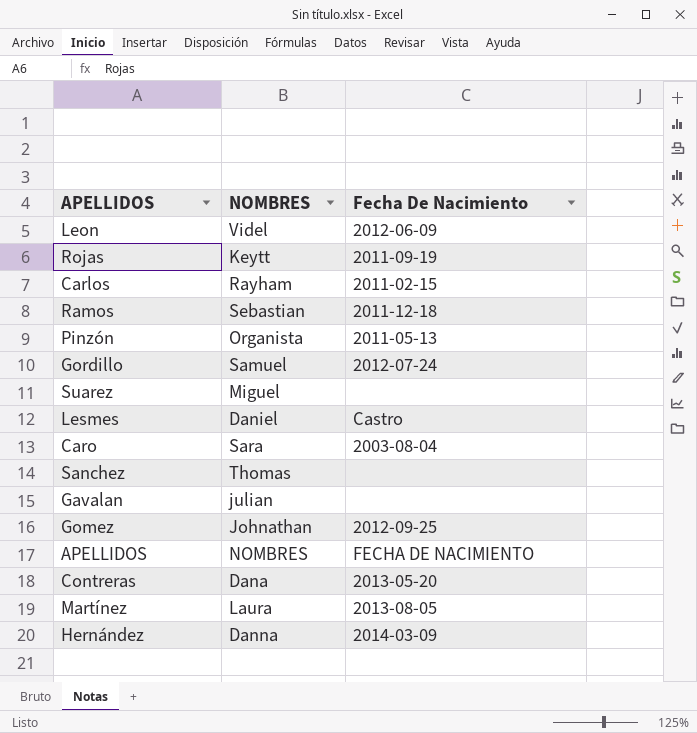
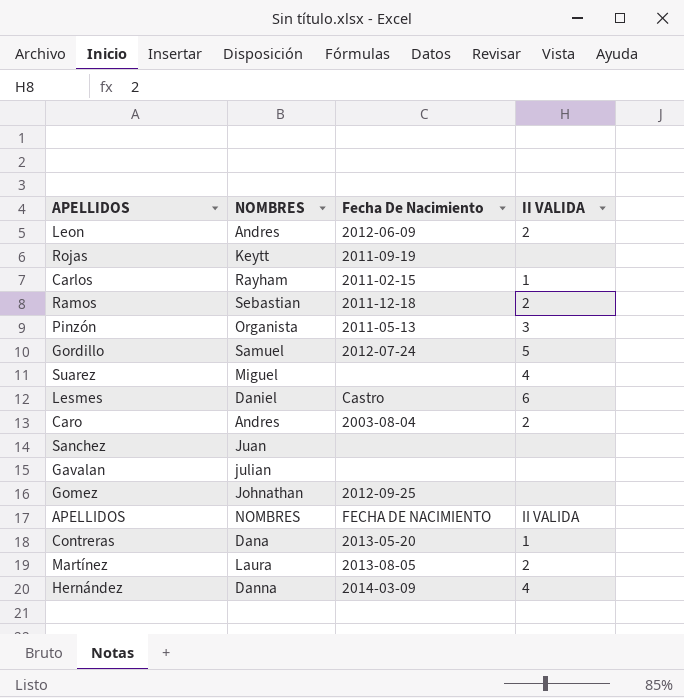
column II VALIDA | position: none -> 4
Leon | NOMBRES: Videl -> Andres
Caro | NOMBRES: Sara -> Andres
Sanchez | NOMBRES: Thomas -> Juan

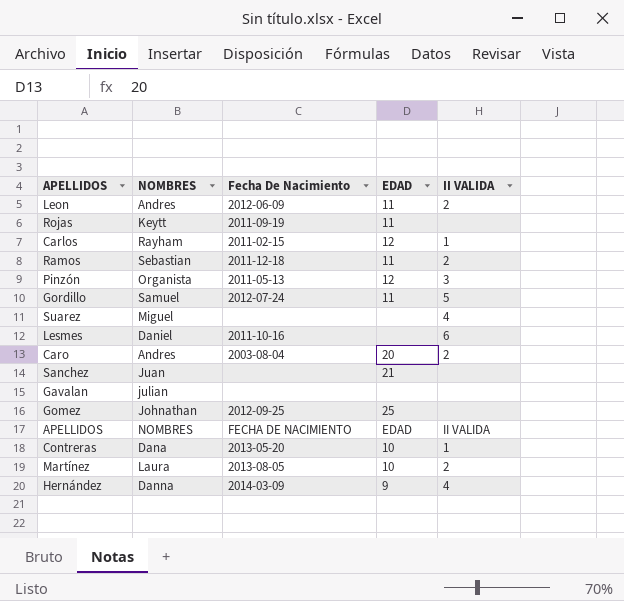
column EDAD | position: none -> 4
Lesmes | Fecha De Nacimiento: Castro -> 2011-10-16

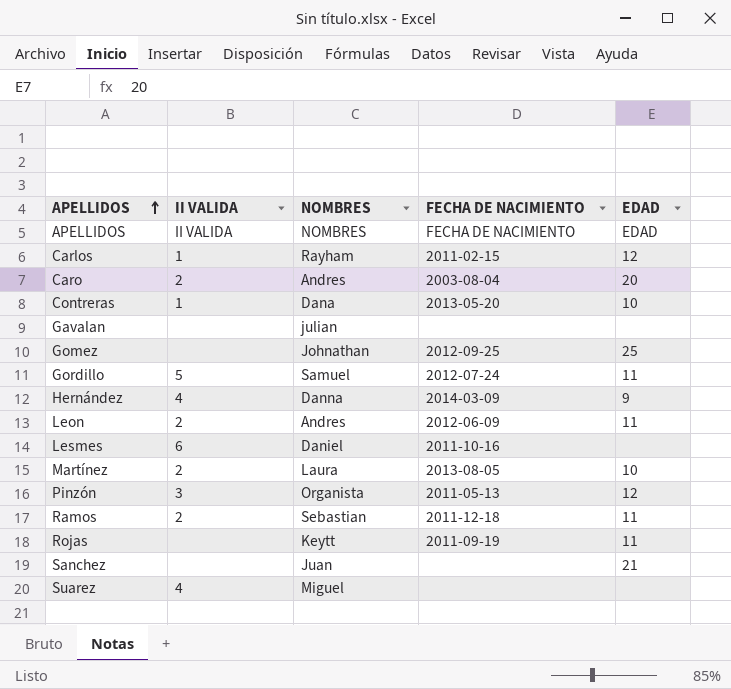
row order: none -> APELLIDOS ascending
column II VALIDA | position: 5 -> 2
column name: Fecha De Nacimiento -> FECHA DE NACIMIENTO

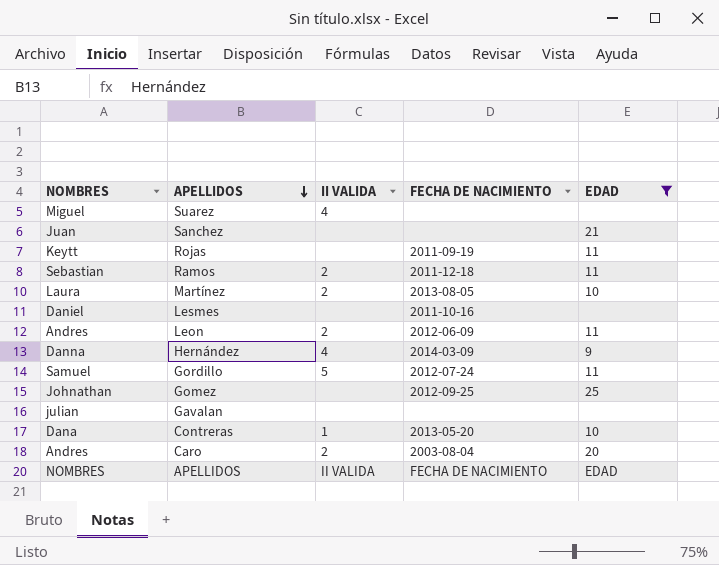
filter: none -> EDAD != 12
row order: APELLIDOS ascending -> APELLIDOS descending
column NOMBRES | position: 3 -> 1
Lesmes | II VALIDA: 6 -> none

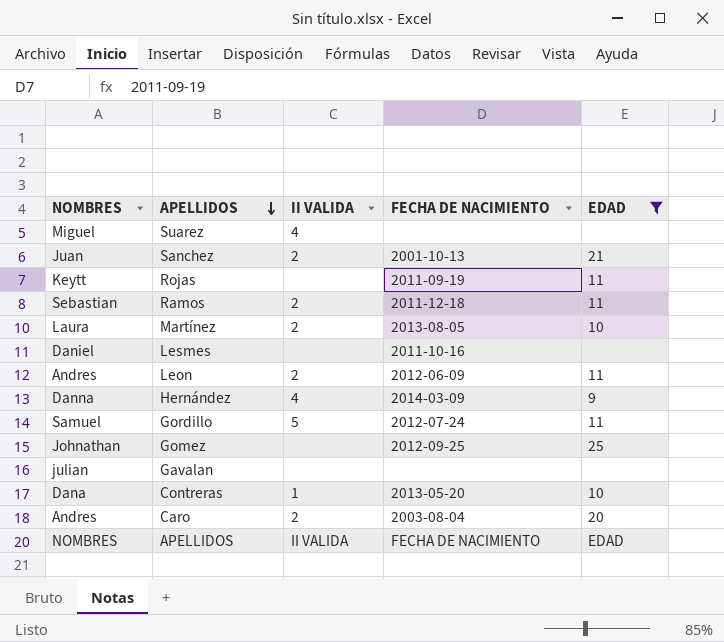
Sanchez | II VALIDA: none -> 2
Sanchez | FECHA DE NACIMIENTO: none -> 2001-10-13

